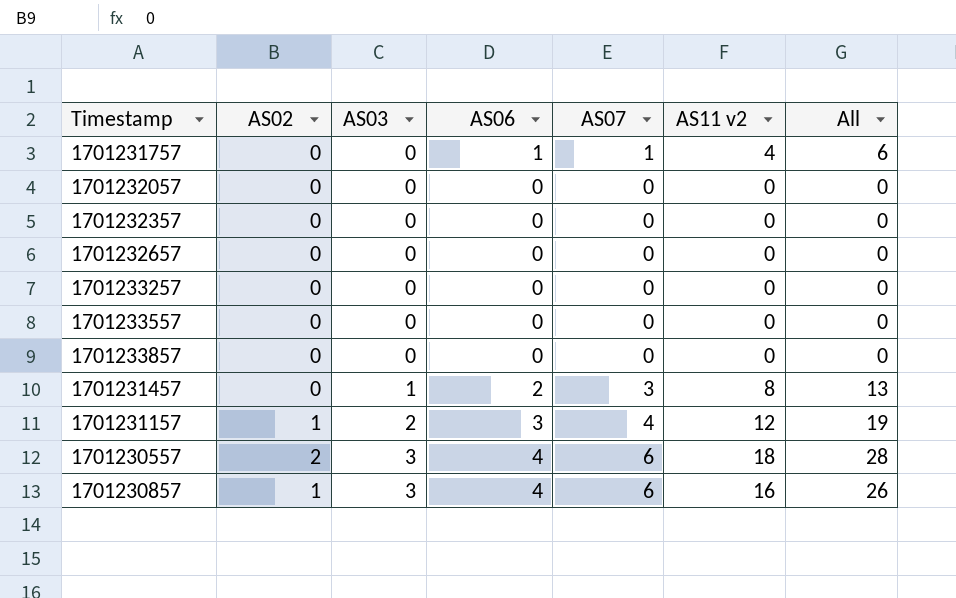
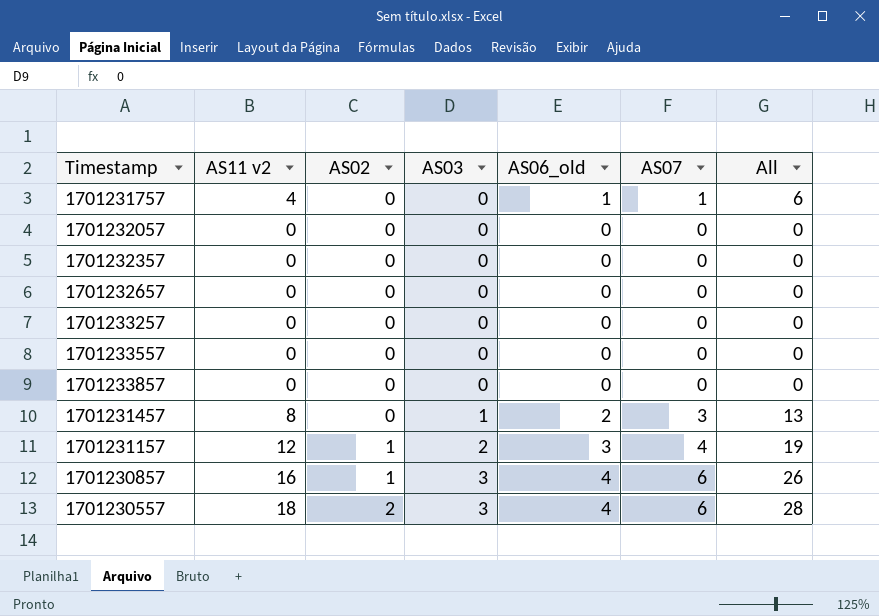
row order: AS03 ascending -> AS02 ascending
column AS11 v2 | position: 6 -> 2
column name: AS06 -> AS06_old

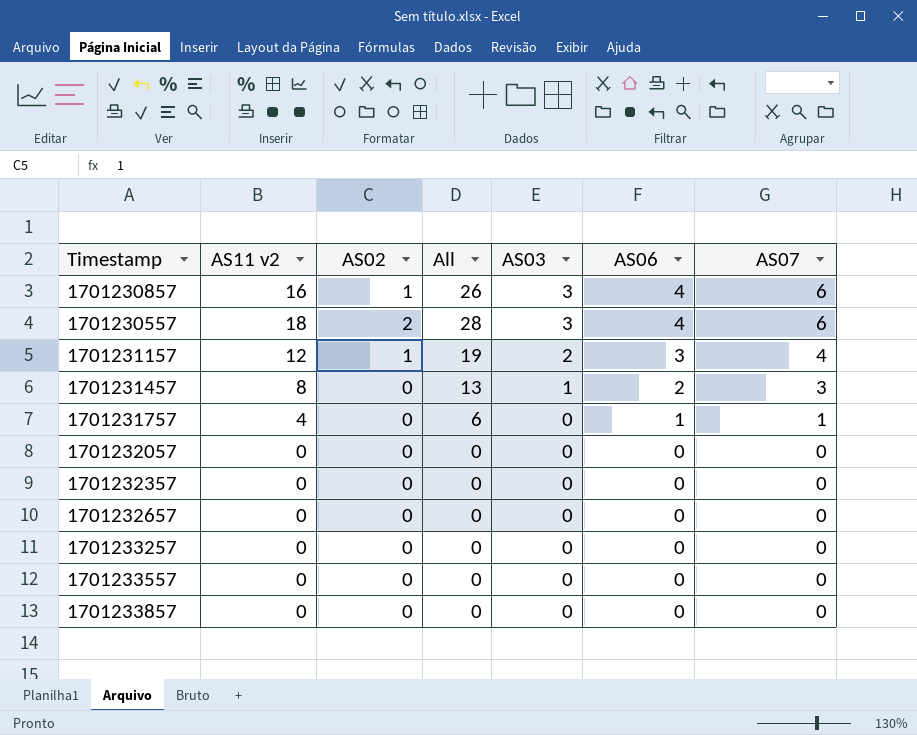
row order: AS02 ascending -> AS03 descending
column All | position: 7 -> 4
column name: AS06_old -> AS06

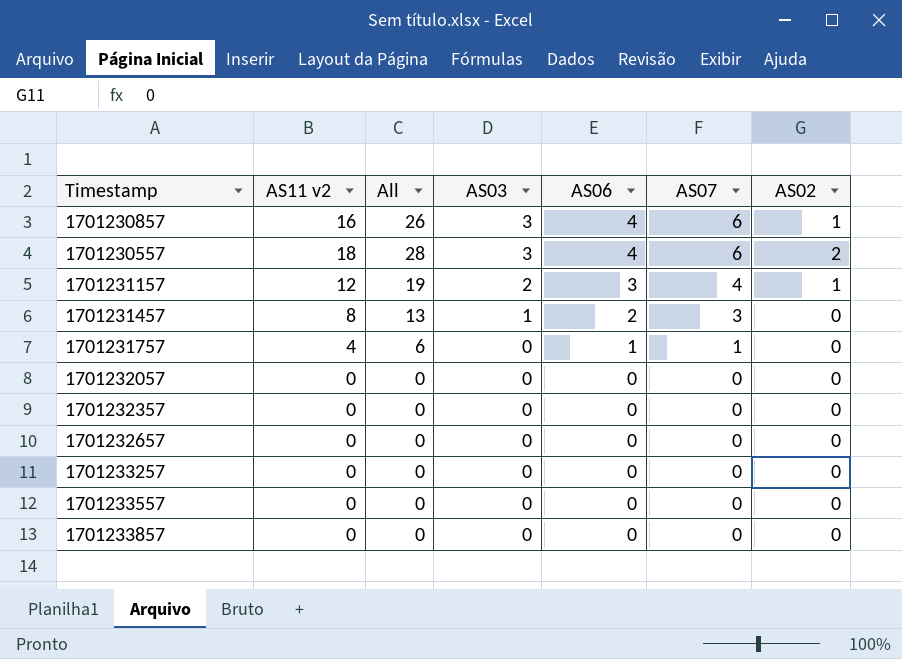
column AS02 | position: 3 -> 7

